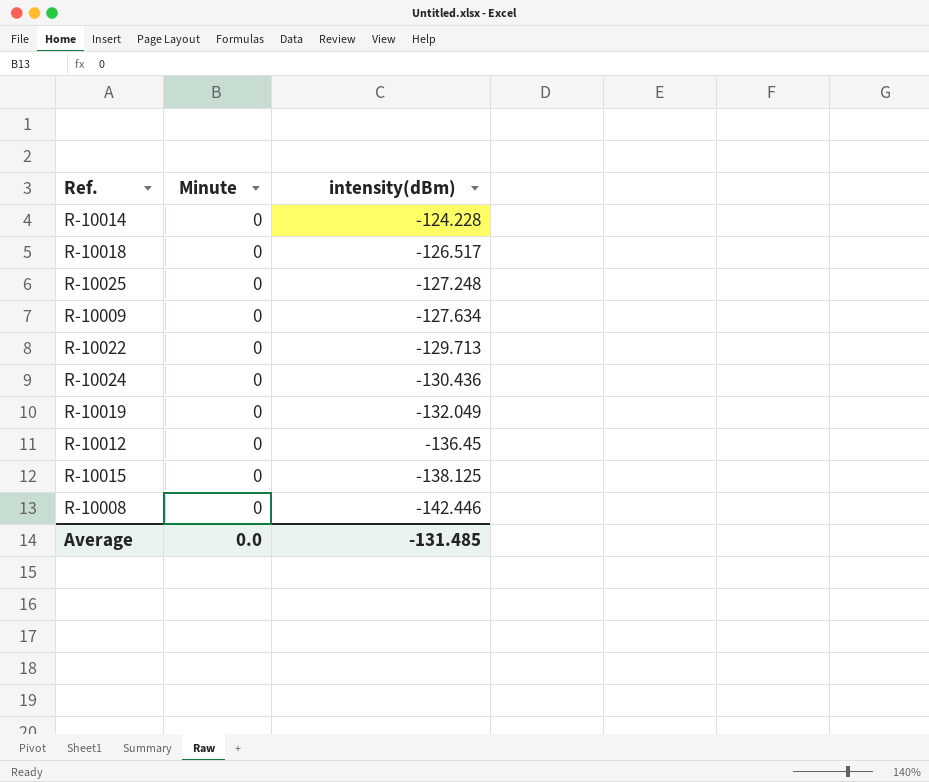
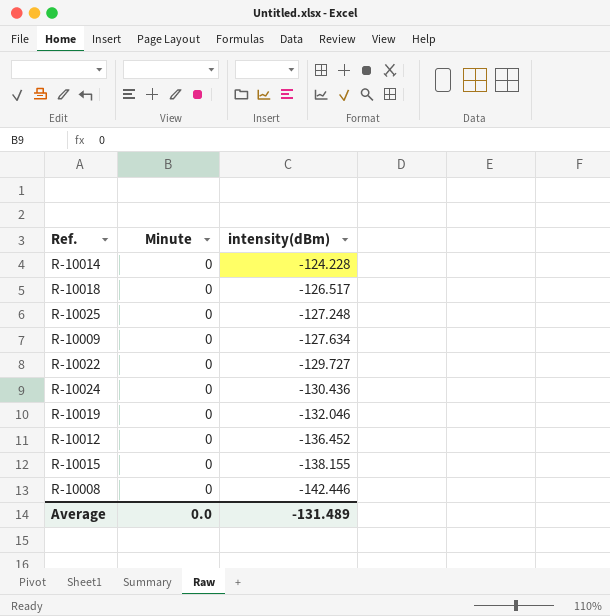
R-10022 | intensity(dBm): -129.713 -> -129.727
R-10019 | intensity(dBm): -132.049 -> -132.046
R-10012 | intensity(dBm): -136.45 -> -136.452
R-10015 | intensity(dBm): -138.125 -> -138.155
Average | intensity(dBm): -131.485 -> -131.489

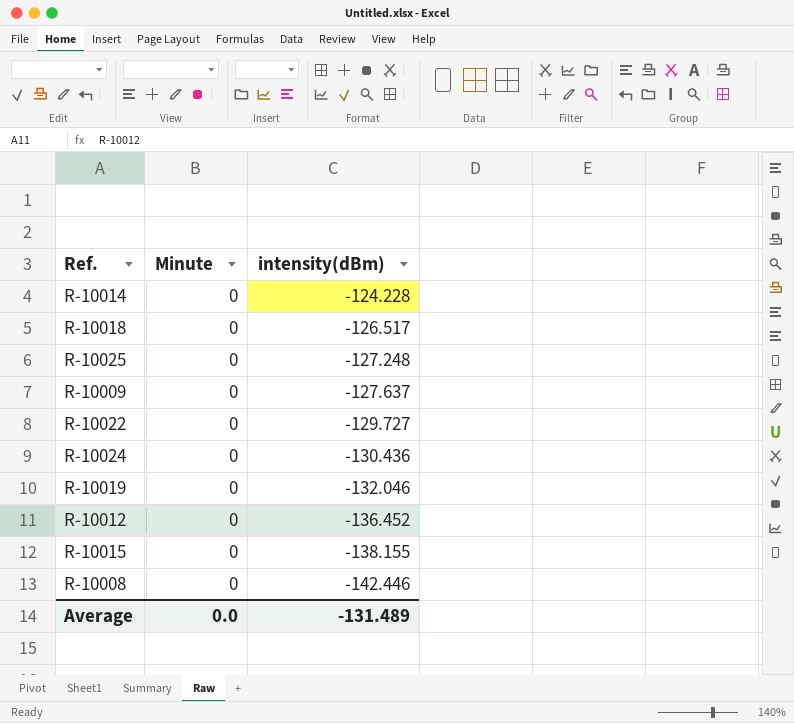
R-10009 | intensity(dBm): -127.634 -> -127.637

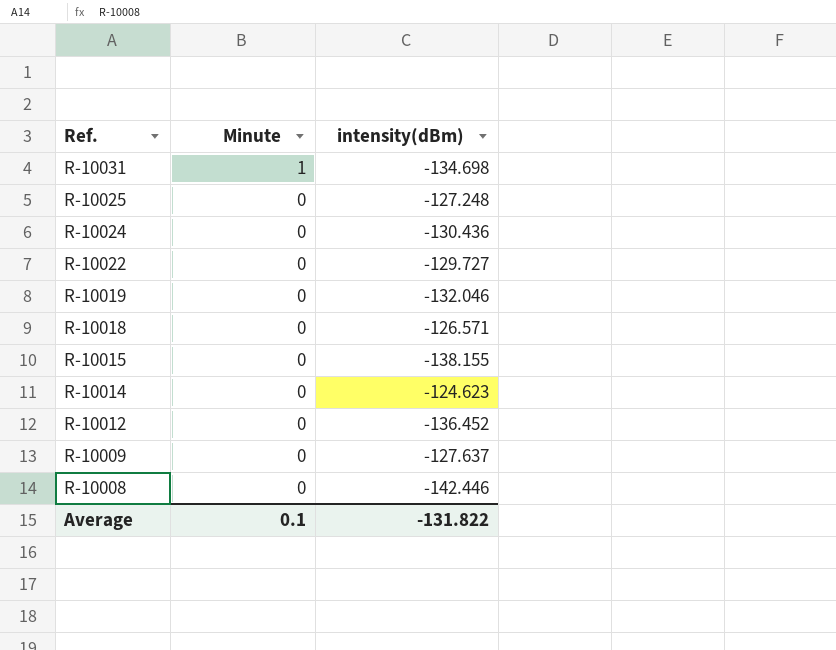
row order: intensity(dBm) descending -> Ref. descending
row R-10031: none -> 1 | -134.698
R-10018 | intensity(dBm): -126.517 -> -126.571
R-10014 | intensity(dBm): -124.228 -> -124.623
Average | Minute: 0.0 -> 0.1
Average | intensity(dBm): -131.489 -> -131.822

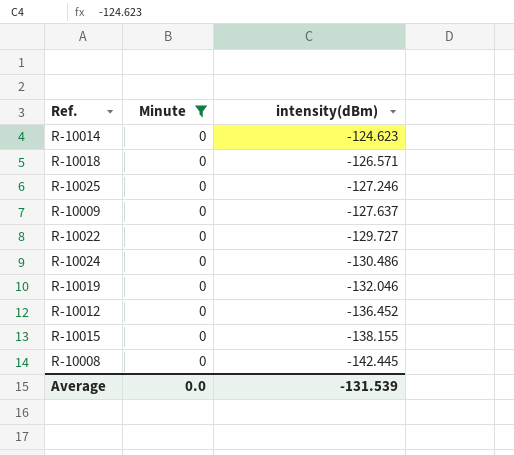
filter: none -> Minute = 0
row order: Ref. descending -> intensity(dBm) descending
R-10025 | intensity(dBm): -127.248 -> -127.246
R-10024 | intensity(dBm): -130.436 -> -130.486
R-10008 | intensity(dBm): -142.446 -> -142.445
Average | Minute: 0.1 -> 0.0
Average | intensity(dBm): -131.822 -> -131.539

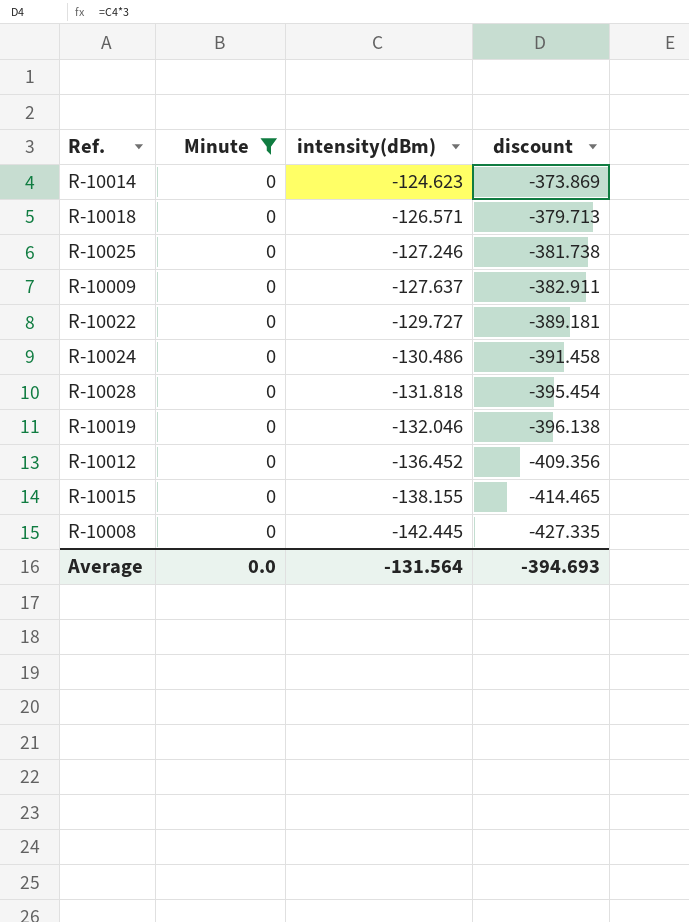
column discount | formula: none -> [intensity(dBm)] * 3
row R-10028: none -> 0 | -131.818 | -395.454
Average | intensity(dBm): -131.539 -> -131.564

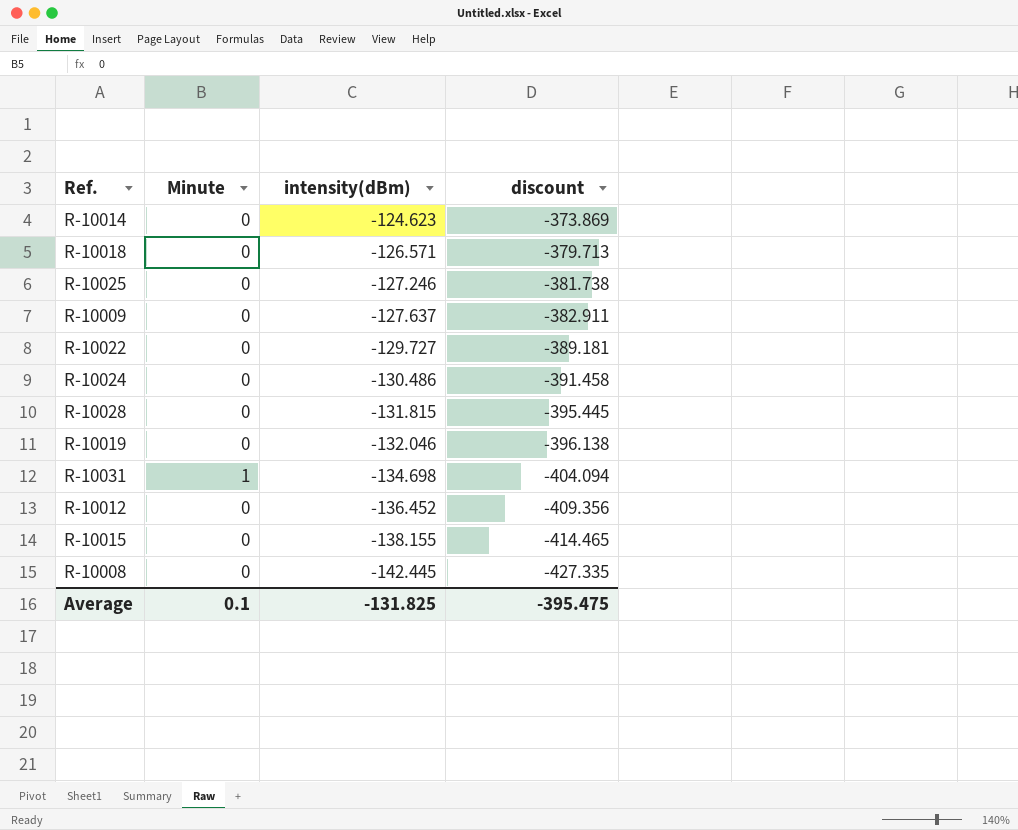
filter: Minute = 0 -> none
R-10028 | intensity(dBm): -131.818 -> -131.815
R-10028 | discount: -395.454 -> -395.445
Average | Minute: 0.0 -> 0.1
Average | intensity(dBm): -131.564 -> -131.825
Average | discount: -394.693 -> -395.475

